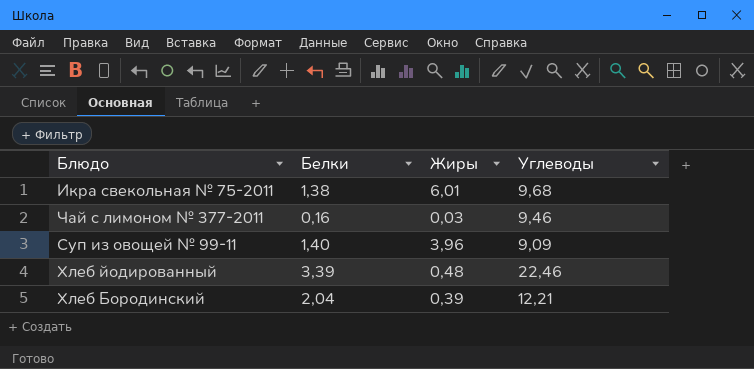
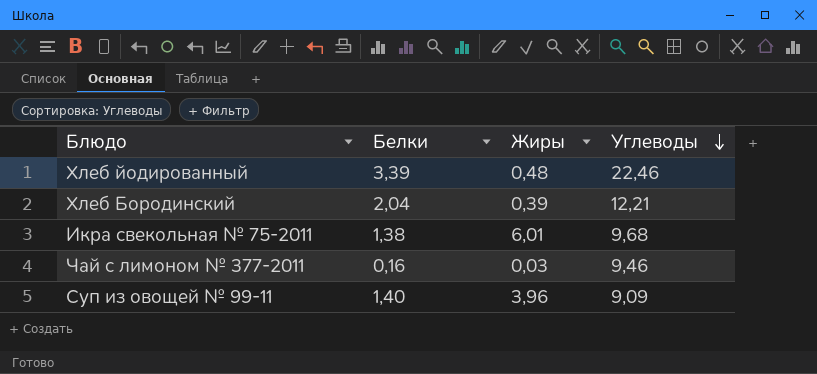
row order: none -> Углеводы descending

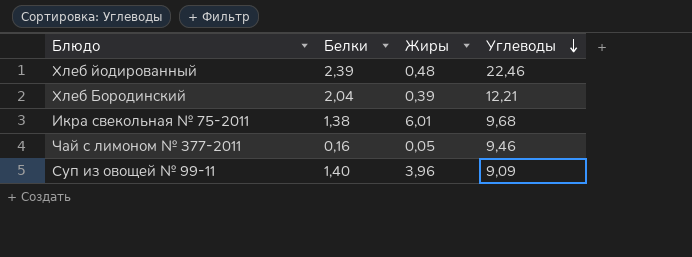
Хлеб йодированный | Белки: 3,39 -> 2,39
Чай с лимоном № 377-2011 | Жиры: 0,03 -> 0,05

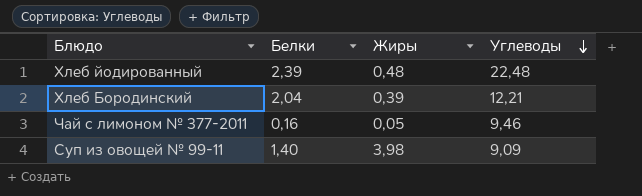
row Икра свекольная № 75-2011: 1,38 | 6,01 | 9,68 -> none
Хлеб йодированный | Углеводы: 22,46 -> 22,48
Суп из овощей № 99-11 | Жиры: 3,96 -> 3,98

